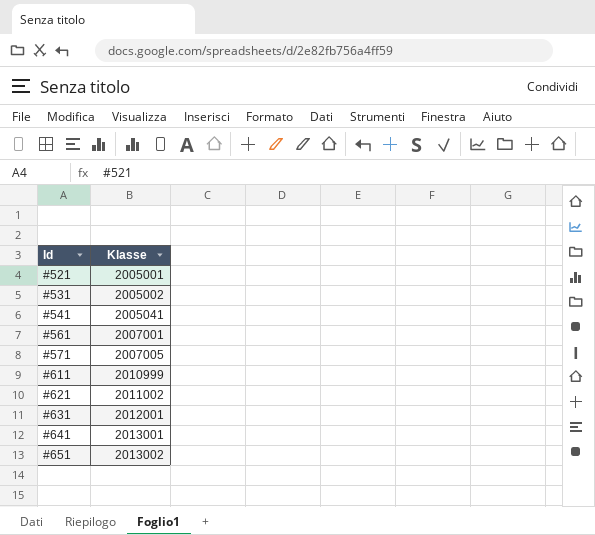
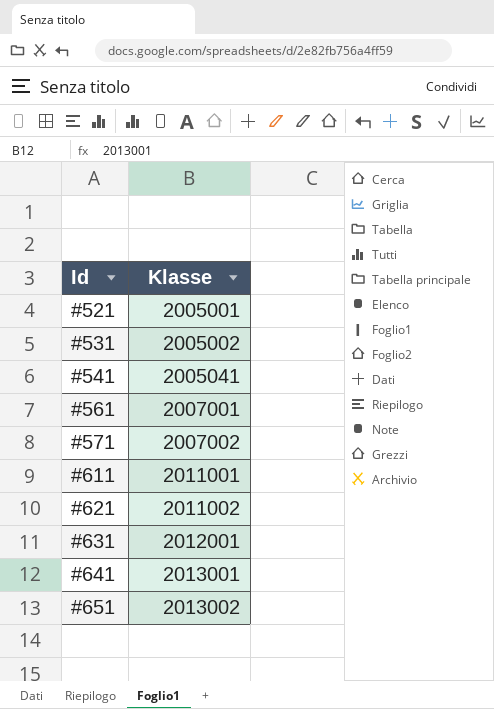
#571 | Klasse: 2007005 -> 2007002
#611 | Klasse: 2010999 -> 2011001

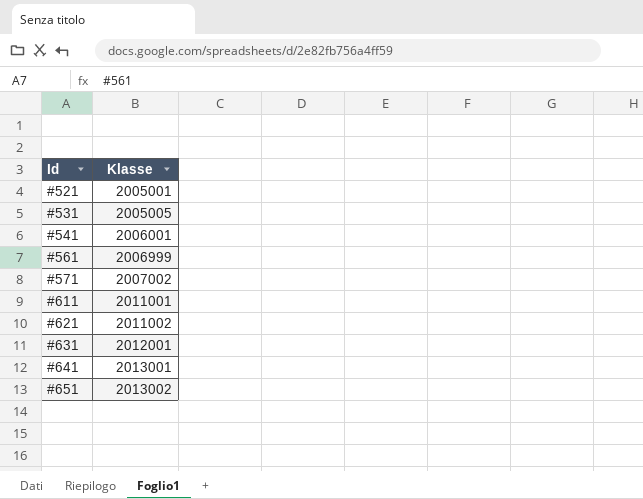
#531 | Klasse: 2005002 -> 2005005
#541 | Klasse: 2005041 -> 2006001
#561 | Klasse: 2007001 -> 2006999

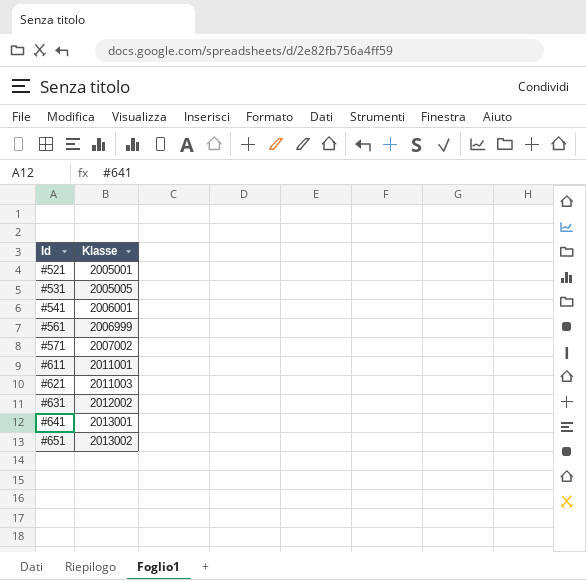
#621 | Klasse: 2011002 -> 2011003
#631 | Klasse: 2012001 -> 2012002

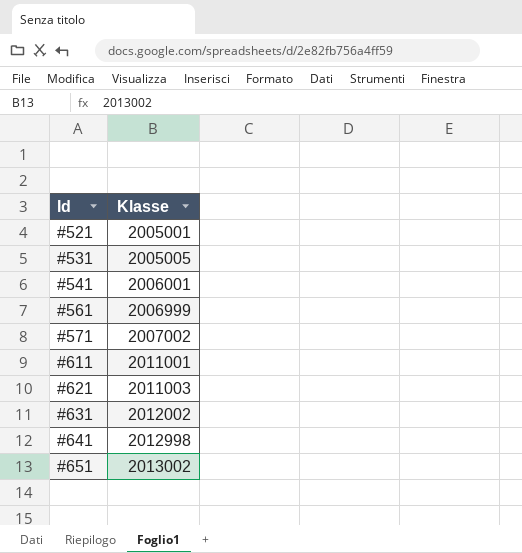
#641 | Klasse: 2013001 -> 2012998

